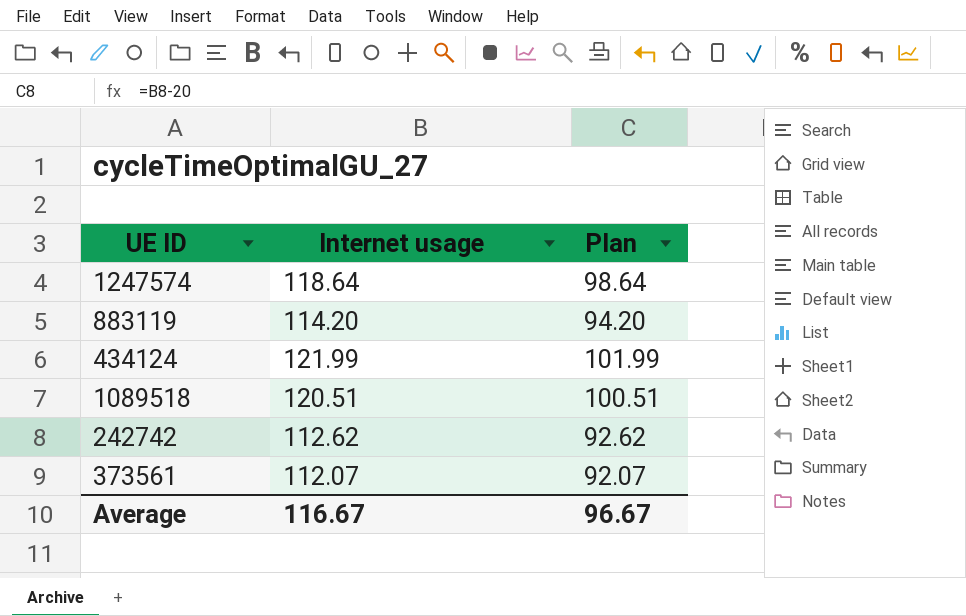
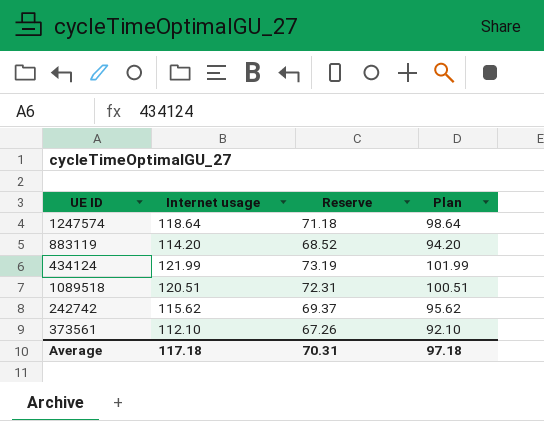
column Reserve | formula: none -> [Internet usage] * 0.6
242742 | Internet usage: 112.62 -> 115.62
242742 | Plan: 92.62 -> 95.62
373561 | Internet usage: 112.07 -> 112.10
373561 | Plan: 92.07 -> 92.10
Average | Internet usage: 116.67 -> 117.18
Average | Plan: 96.67 -> 97.18

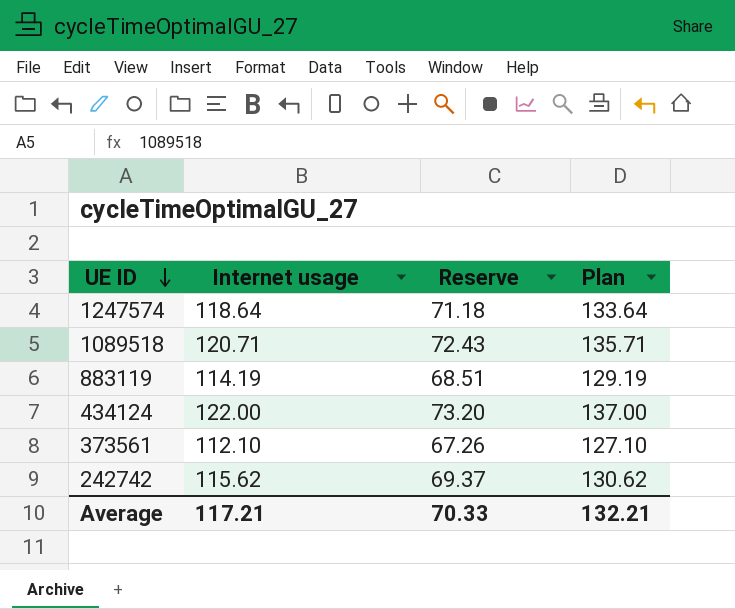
row order: none -> UE ID descending
column Plan | formula: [Internet usage] - 20 -> [Internet usage] + 15
1089518 | Internet usage: 120.51 -> 120.71
1089518 | Reserve: 72.31 -> 72.43
883119 | Internet usage: 114.20 -> 114.19
883119 | Reserve: 68.52 -> 68.51
434124 | Internet usage: 121.99 -> 122.00
434124 | Reserve: 73.19 -> 73.20
Average | Internet usage: 117.18 -> 117.21
Average | Reserve: 70.31 -> 70.33
Average | Plan: 97.18 -> 132.21

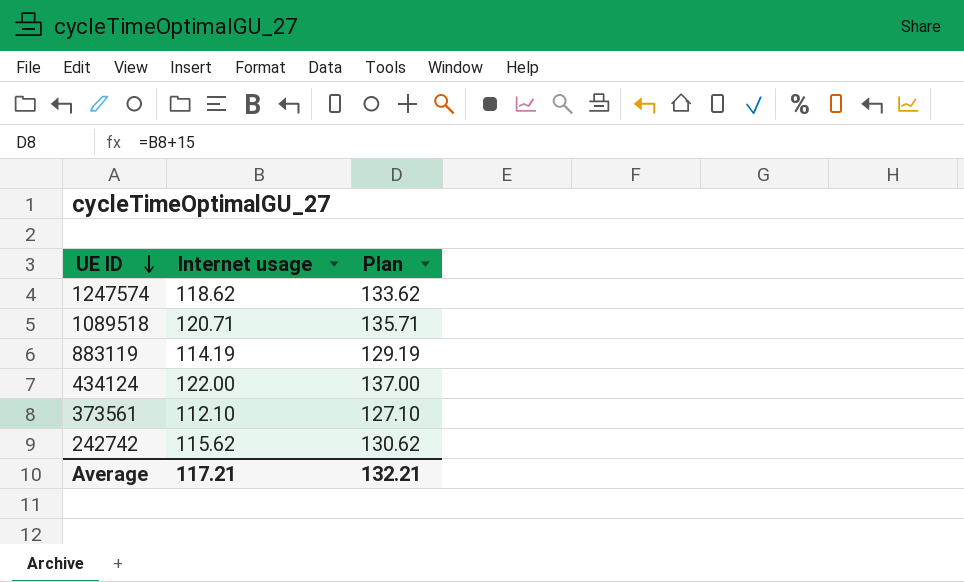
column Reserve | formula: [Internet usage] * 0.6 -> none
1247574 | Internet usage: 118.64 -> 118.62
1247574 | Plan: 133.64 -> 133.62

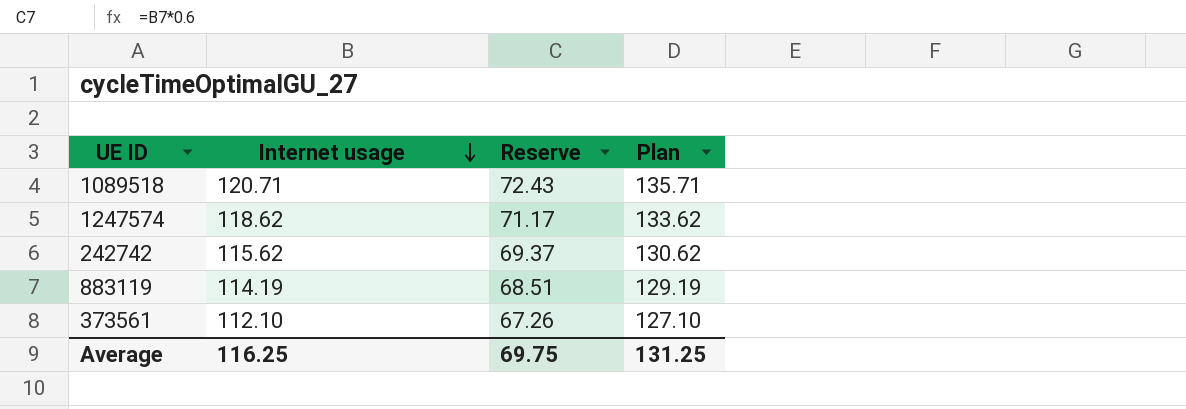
row order: UE ID descending -> Internet usage descending
column Reserve | formula: none -> [Internet usage] * 0.6
row 434124: 122.00 | 137.00 -> none
Average | Internet usage: 117.21 -> 116.25
Average | Plan: 132.21 -> 131.25

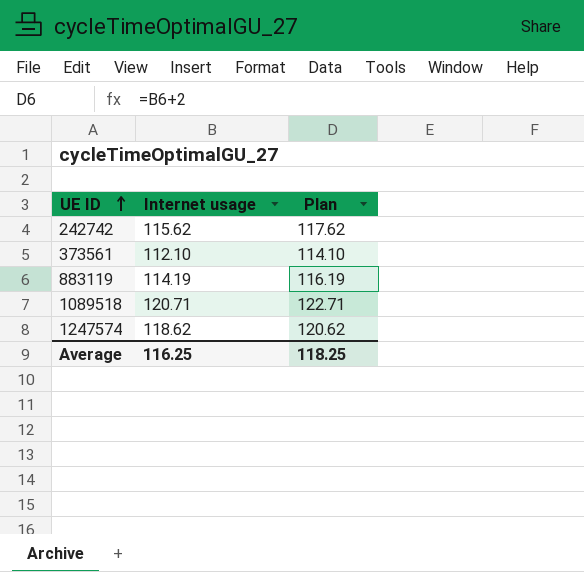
row order: Internet usage descending -> UE ID ascending
column Reserve | formula: [Internet usage] * 0.6 -> none
column Plan | formula: [Internet usage] + 15 -> [Internet usage] + 2
Average | Plan: 131.25 -> 118.25

